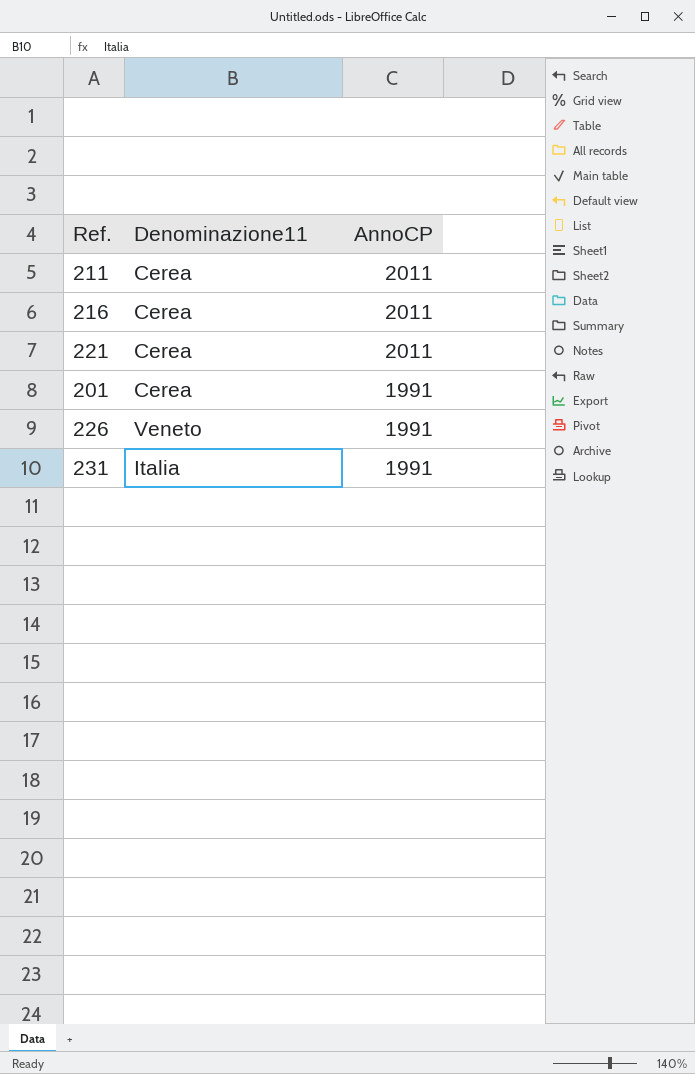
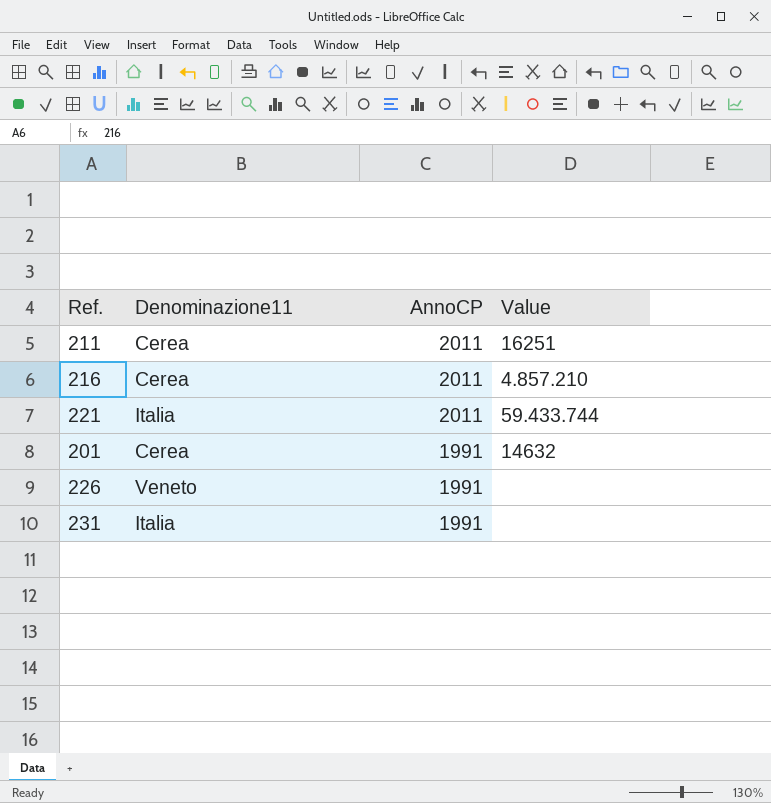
column Value | position: none -> 4
221 | Denominazione11: Cerea -> Italia

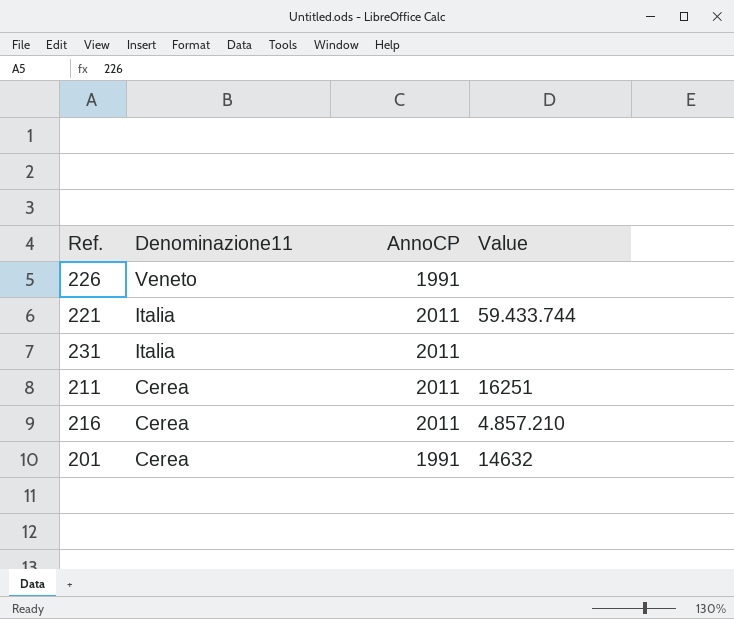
row order: AnnoCP descending -> Denominazione11 descending
231 | AnnoCP: 1991 -> 2011

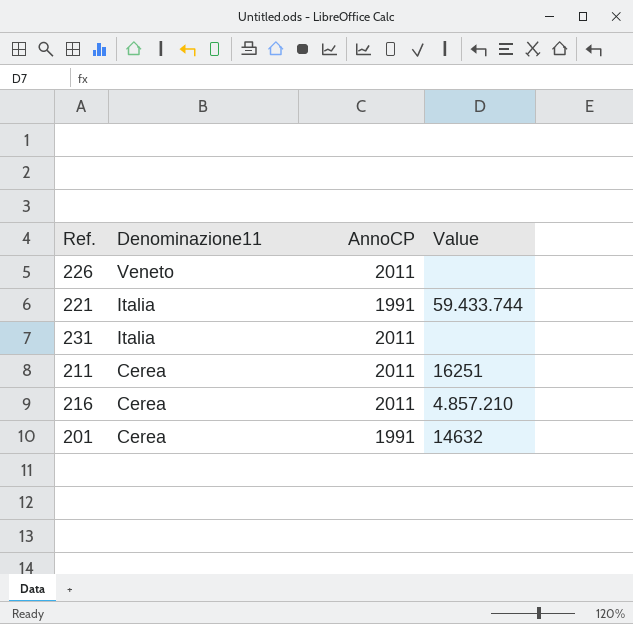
226 | AnnoCP: 1991 -> 2011
221 | AnnoCP: 2011 -> 1991

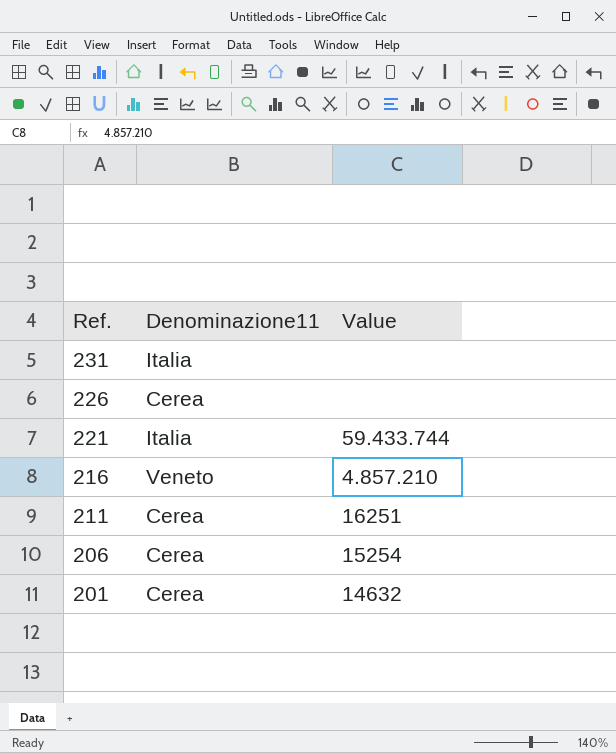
row order: Denominazione11 descending -> Ref. descending
column AnnoCP | position: 3 -> none
226 | Denominazione11: Veneto -> Cerea
216 | Denominazione11: Cerea -> Veneto
row 206: none -> Cerea | 15254

